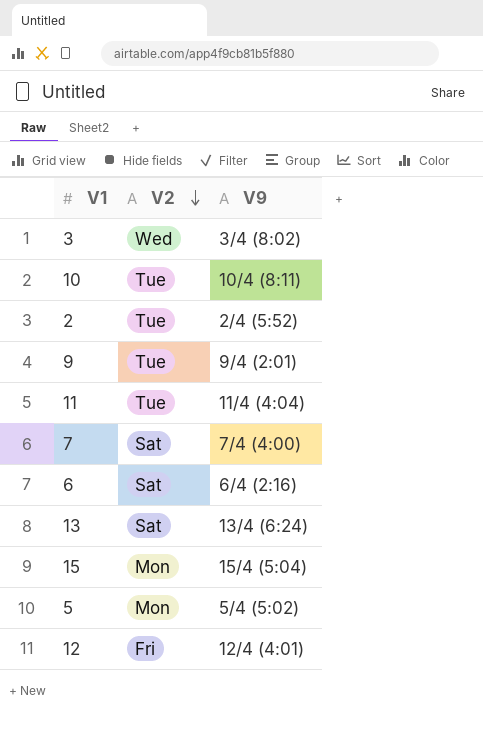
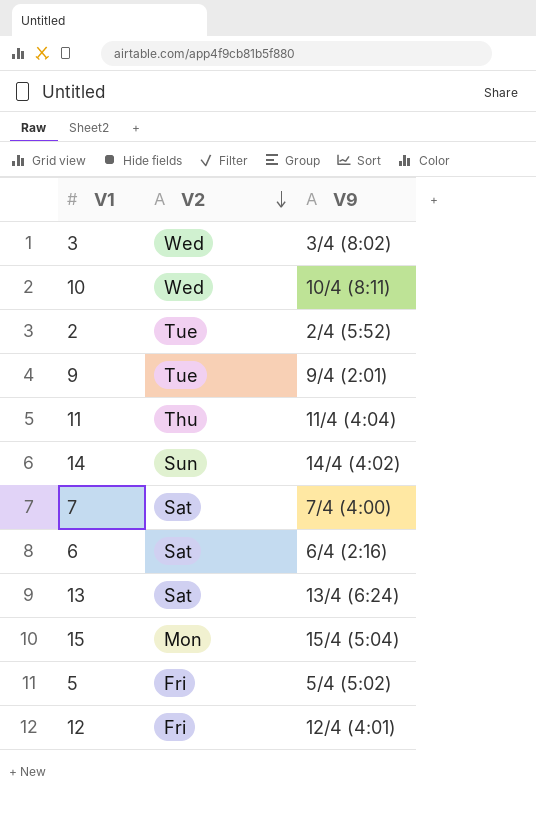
10 | V2: Tue -> Wed
11 | V2: Tue -> Thu
row 14: none -> Sun | 14/4 (4:02)
5 | V2: Mon -> Fri

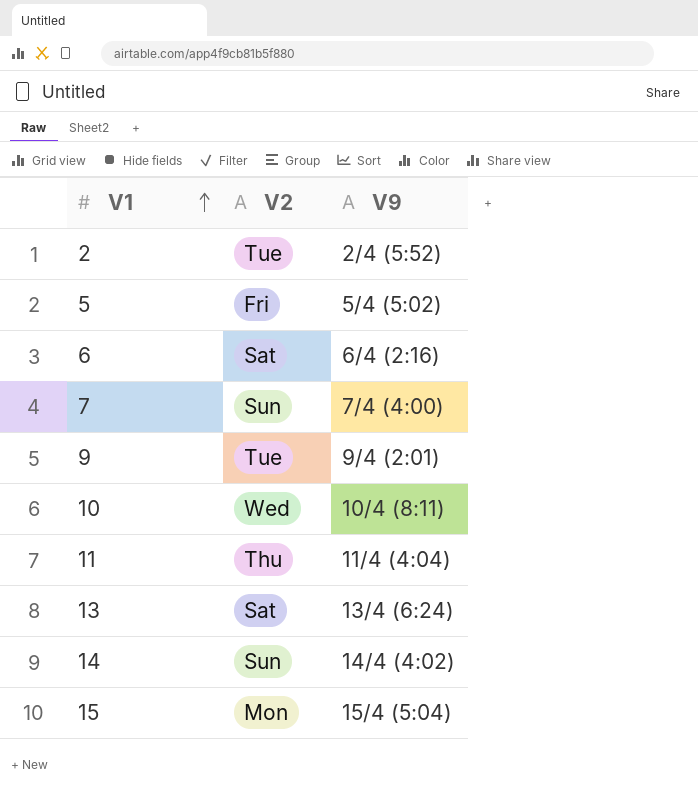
row order: V2 descending -> V1 ascending
row 3: Wed | 3/4 (8:02) -> none
row 12: Fri | 12/4 (4:01) -> none
7 | V2: Sat -> Sun

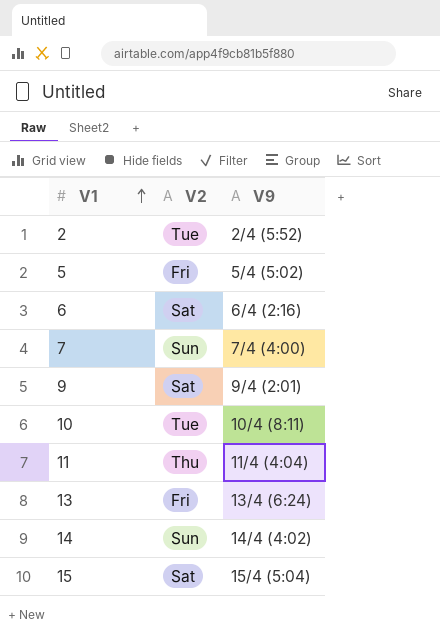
9 | V2: Tue -> Sat
10 | V2: Wed -> Tue
13 | V2: Sat -> Fri
15 | V2: Mon -> Sat

